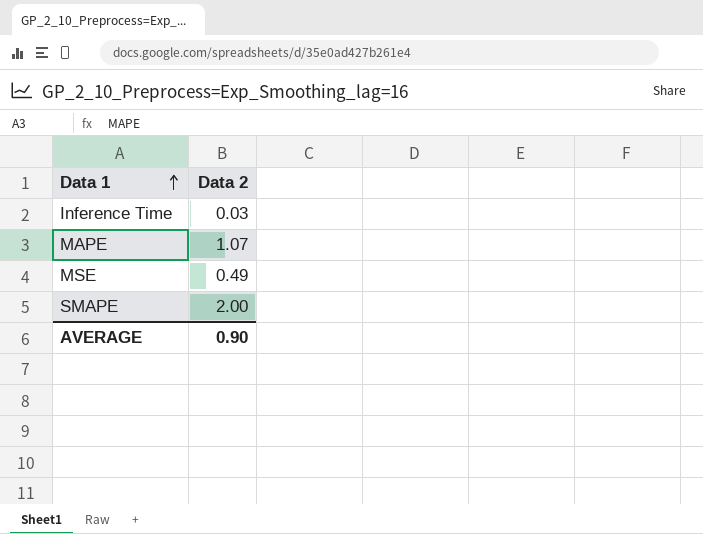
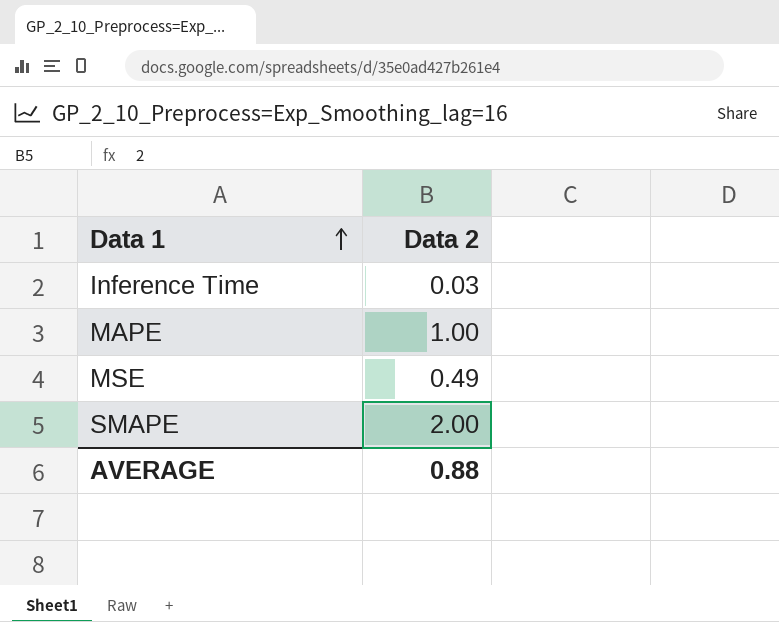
MAPE | Data 2: 1.07 -> 1.00
AVERAGE | Data 2: 0.90 -> 0.88

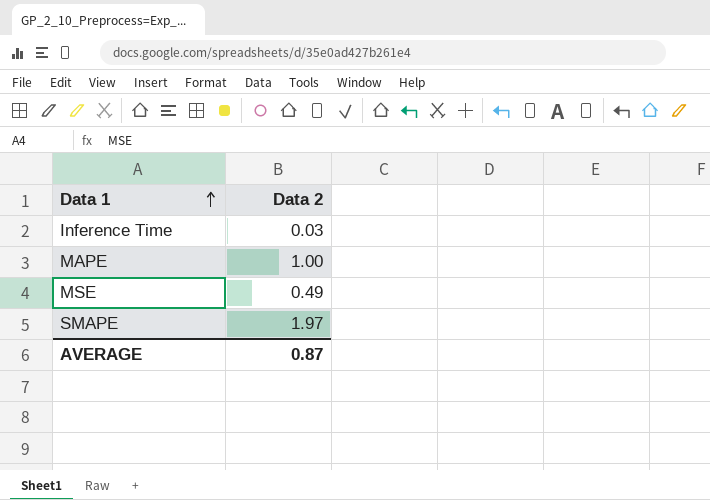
SMAPE | Data 2: 2.00 -> 1.97
AVERAGE | Data 2: 0.88 -> 0.87

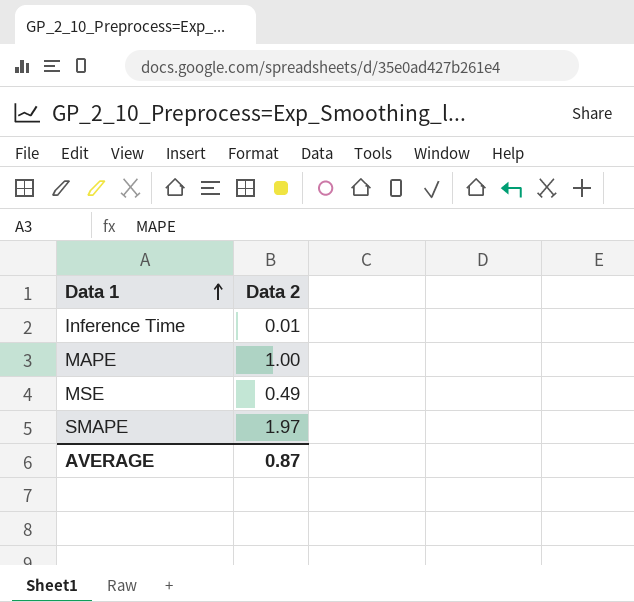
Inference Time | Data 2: 0.03 -> 0.01

